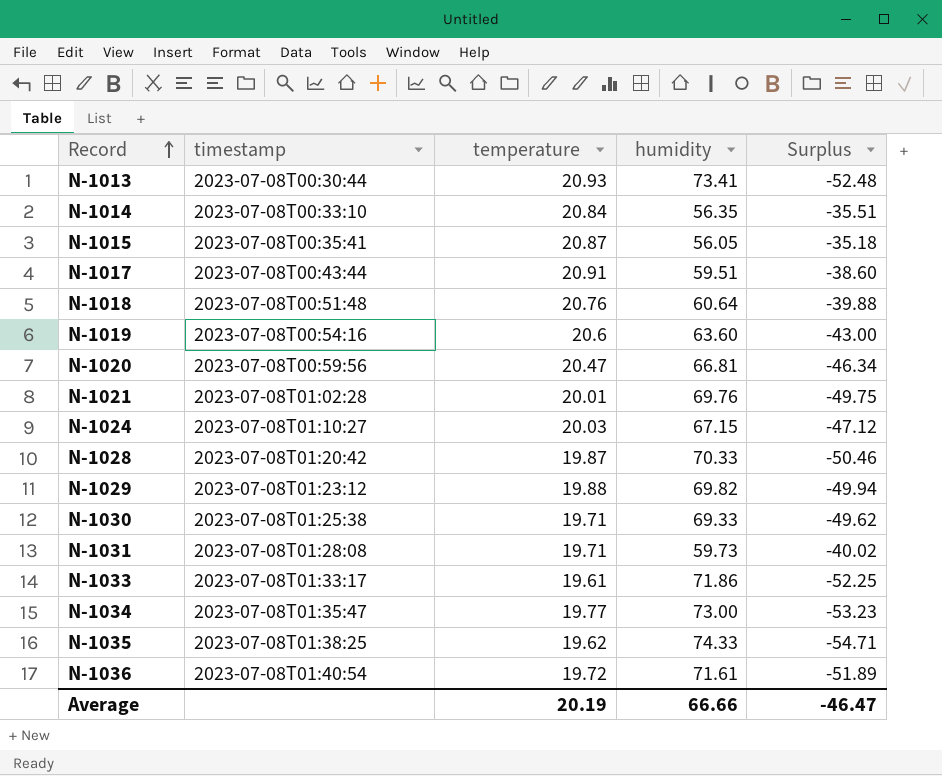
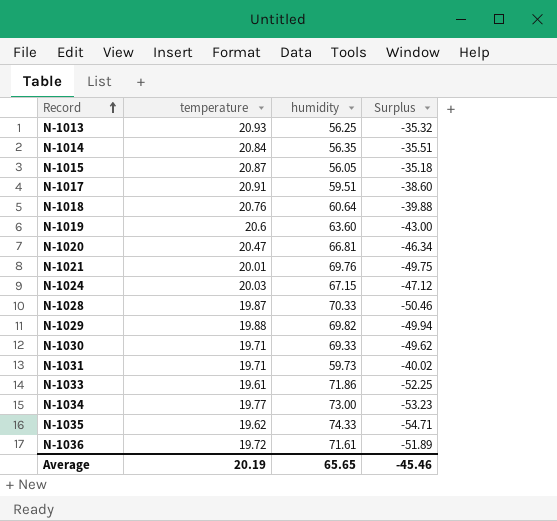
column timestamp | position: 2 -> none
N-1013 | humidity: 73.41 -> 56.25
N-1013 | Surplus: -52.48 -> -35.32
Average | humidity: 66.66 -> 65.65
Average | Surplus: -46.47 -> -45.46

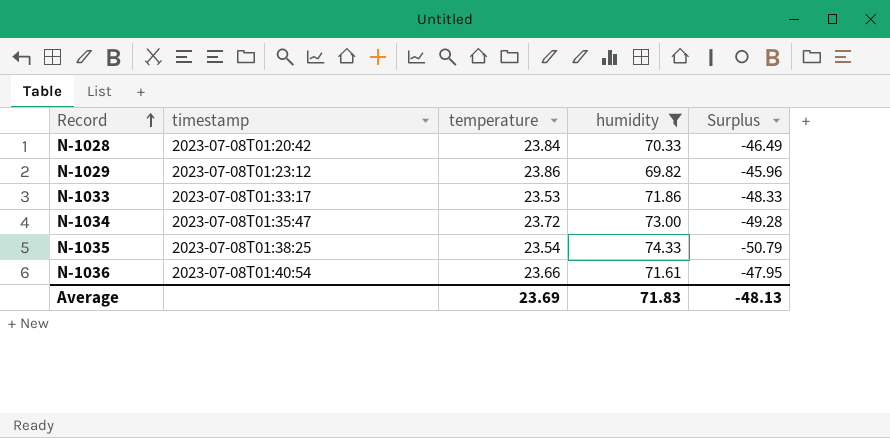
filter: none -> humidity >= 69.82
column timestamp | position: none -> 2
N-1028 | temperature: 19.87 -> 23.84
N-1028 | Surplus: -50.46 -> -46.49
N-1029 | temperature: 19.88 -> 23.86
N-1029 | Surplus: -49.94 -> -45.96
N-1033 | temperature: 19.61 -> 23.53
N-1033 | Surplus: -52.25 -> -48.33
N-1034 | temperature: 19.77 -> 23.72
N-1034 | Surplus: -53.23 -> -49.28
N-1035 | temperature: 19.62 -> 23.54
N-1035 | Surplus: -54.71 -> -50.79
N-1036 | temperature: 19.72 -> 23.66
N-1036 | Surplus: -51.89 -> -47.95
Average | temperature: 20.19 -> 23.69
Average | humidity: 65.65 -> 71.83
Average | Surplus: -45.46 -> -48.13

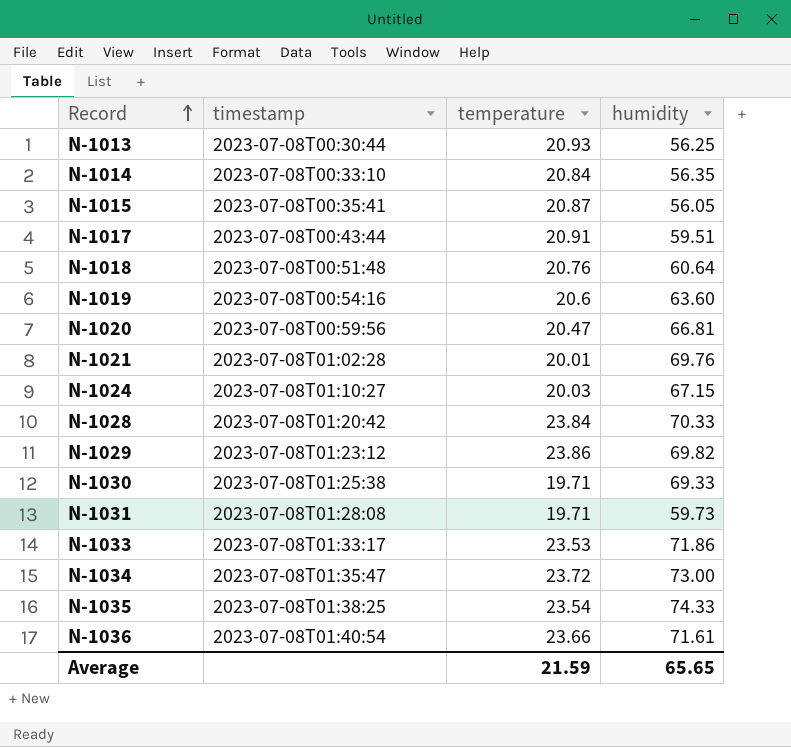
filter: humidity >= 69.82 -> none
column Surplus | formula: [temperature] - [humidity] -> none
Average | temperature: 23.69 -> 21.59
Average | humidity: 71.83 -> 65.65

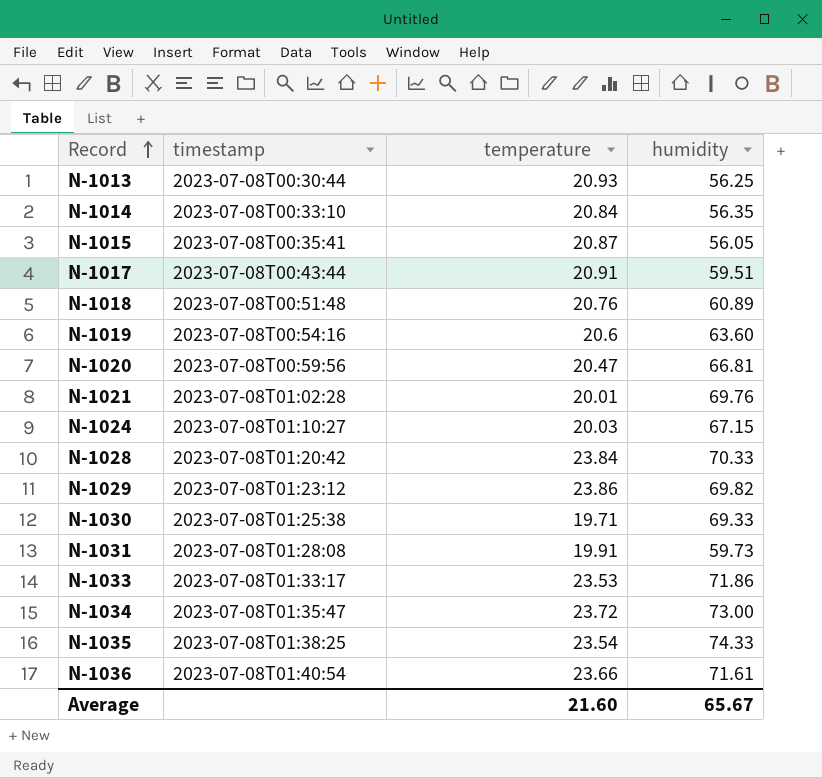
N-1018 | humidity: 60.64 -> 60.89
N-1031 | temperature: 19.71 -> 19.91
Average | temperature: 21.59 -> 21.60
Average | humidity: 65.65 -> 65.67

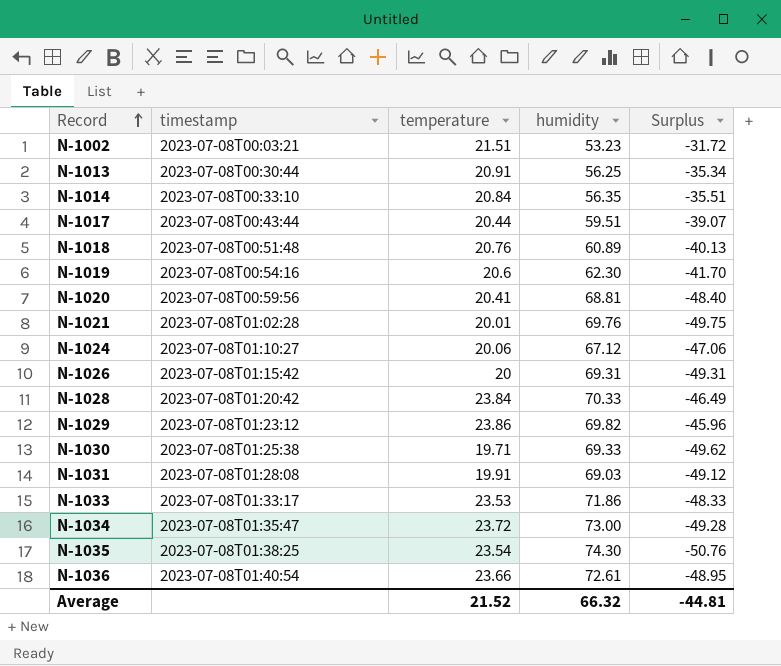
column Surplus | formula: none -> [temperature] - [humidity]
row N-1015: 2023-07-08T00:35:41 | 20.87 | 56.05 -> none
row N-1002: none -> 2023-07-08T00:03:21 | 21.51 | 53.23 | -31.72
N-1013 | temperature: 20.93 -> 20.91
N-1017 | temperature: 20.91 -> 20.44
N-1019 | humidity: 63.60 -> 62.30
N-1020 | temperature: 20.47 -> 20.41
N-1020 | humidity: 66.81 -> 68.81
N-1024 | temperature: 20.03 -> 20.06
N-1024 | humidity: 67.15 -> 67.12
row N-1026: none -> 2023-07-08T01:15:42 | 20 | 69.31 | -49.31
N-1031 | humidity: 59.73 -> 69.03
N-1035 | humidity: 74.33 -> 74.30
N-1036 | humidity: 71.61 -> 72.61
Average | temperature: 21.60 -> 21.52
Average | humidity: 65.67 -> 66.32

